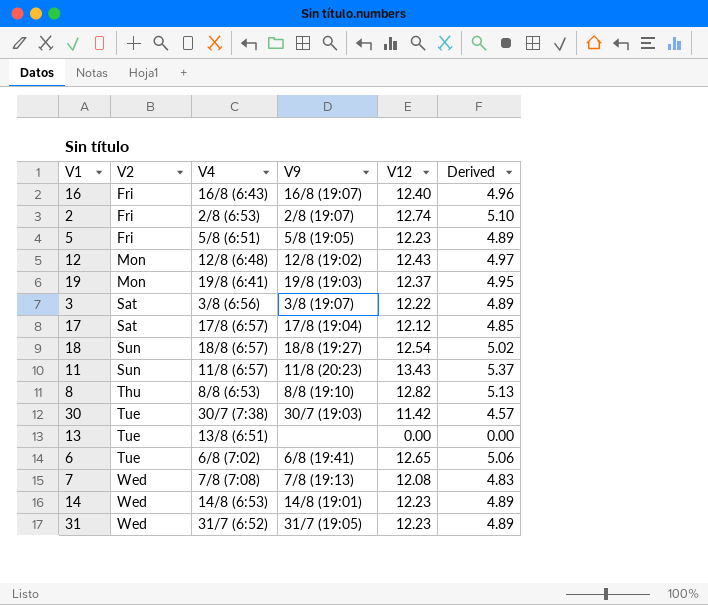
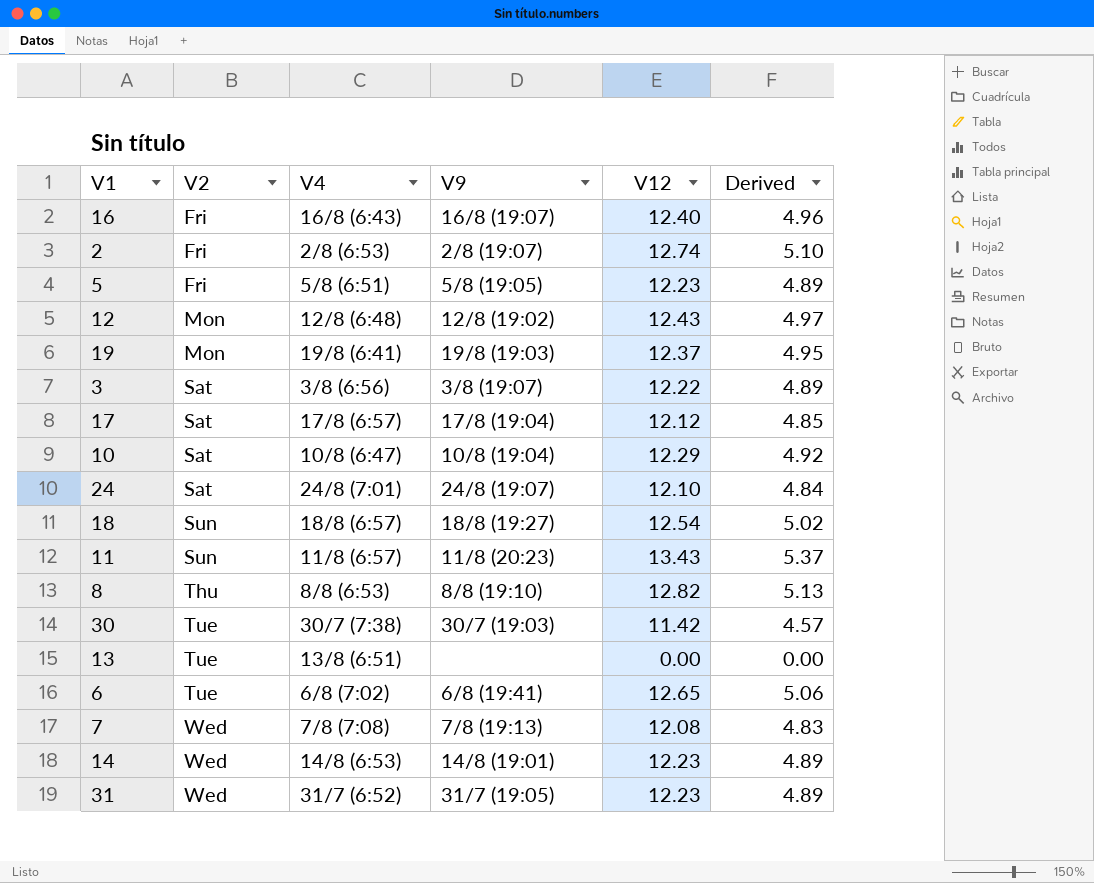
row 10: none -> Sat | 10/8 (6:47) | 10/8 (19:04) | 12.29 | 4.92
row 24: none -> Sat | 24/8 (7:01) | 24/8 (19:07) | 12.10 | 4.84

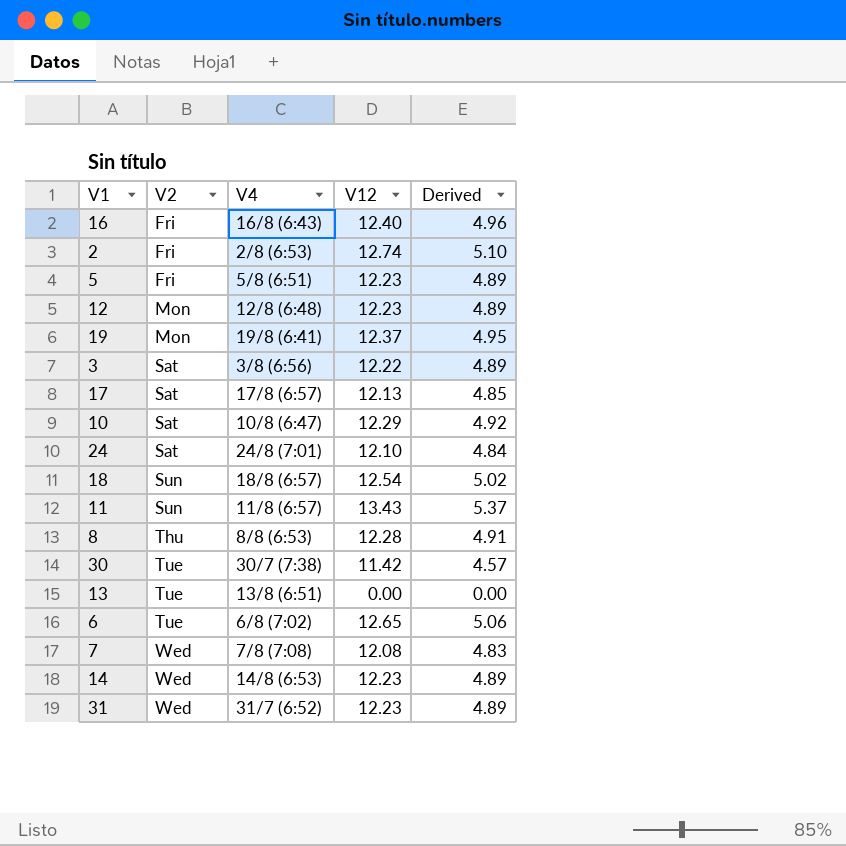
column V9 | position: 4 -> none
12 | V12: 12.43 -> 12.23
12 | Derived: 4.97 -> 4.89
17 | V12: 12.12 -> 12.13
8 | V12: 12.82 -> 12.28
8 | Derived: 5.13 -> 4.91

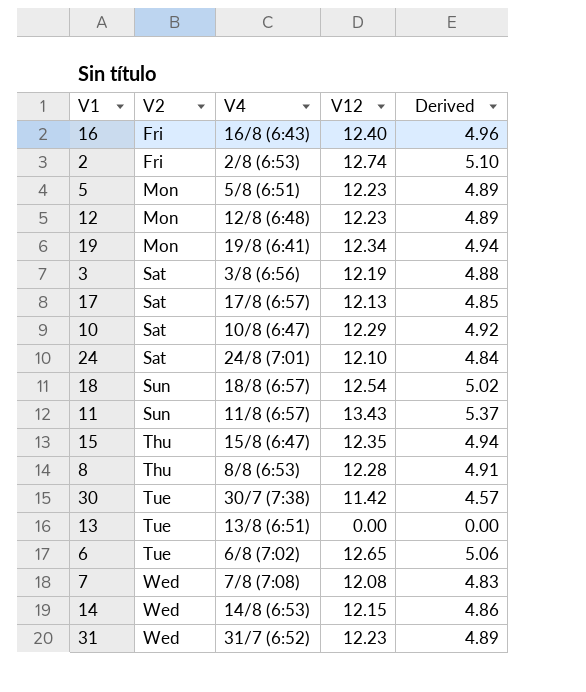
5 | V2: Fri -> Mon
19 | V12: 12.37 -> 12.34
19 | Derived: 4.95 -> 4.94
3 | V12: 12.22 -> 12.19
3 | Derived: 4.89 -> 4.88
row 15: none -> Thu | 15/8 (6:47) | 12.35 | 4.94
14 | V12: 12.23 -> 12.15
14 | Derived: 4.89 -> 4.86

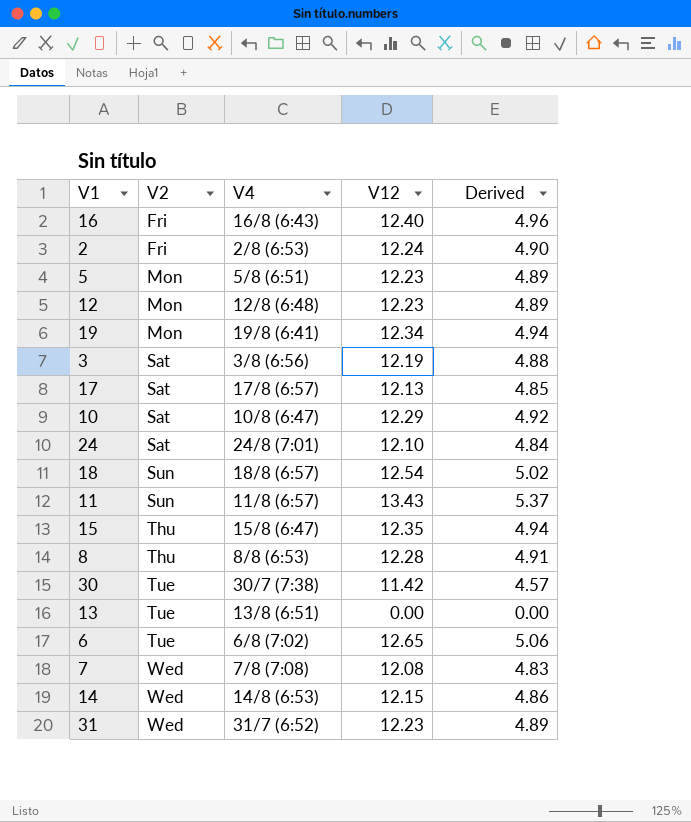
2 | V12: 12.74 -> 12.24
2 | Derived: 5.10 -> 4.90

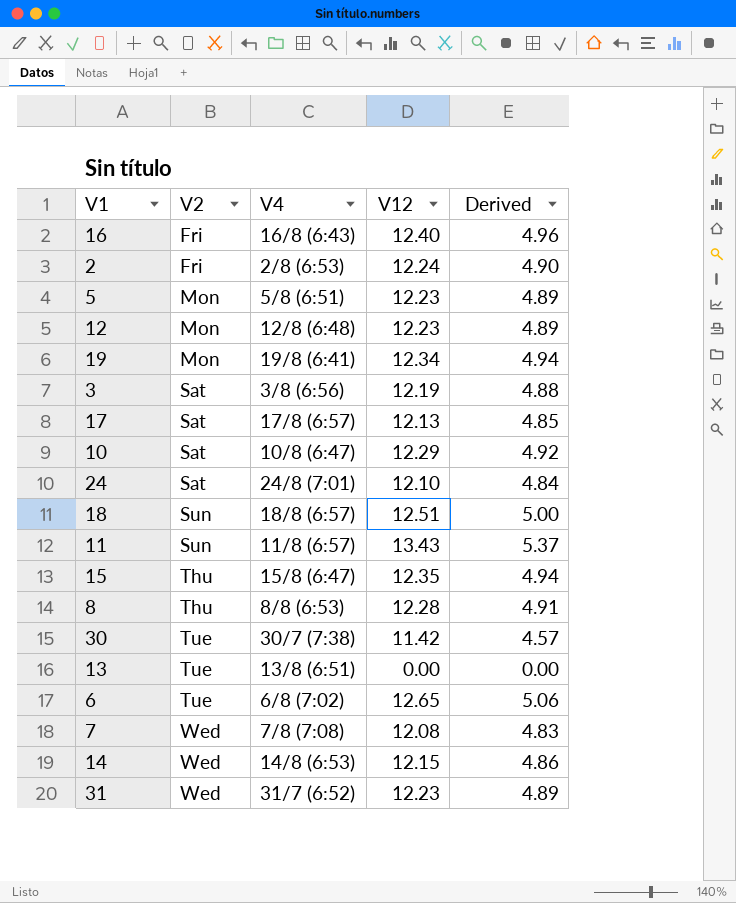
18 | V12: 12.54 -> 12.51
18 | Derived: 5.02 -> 5.00

